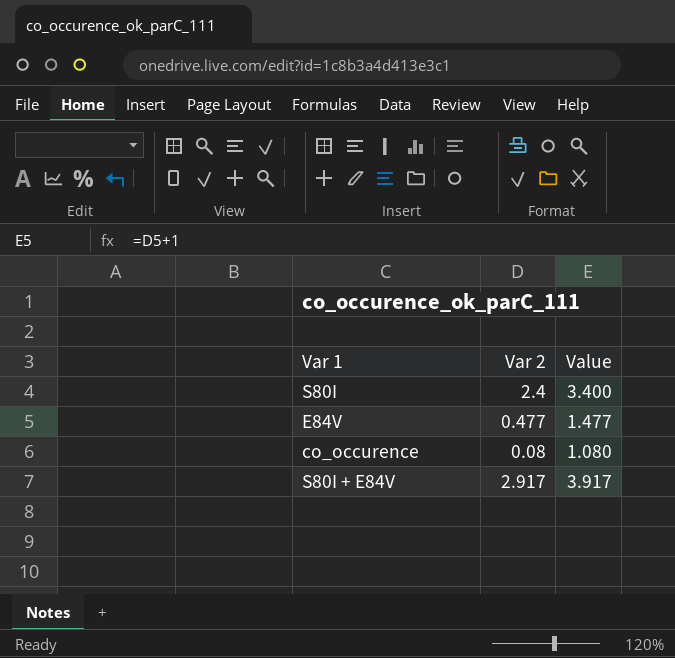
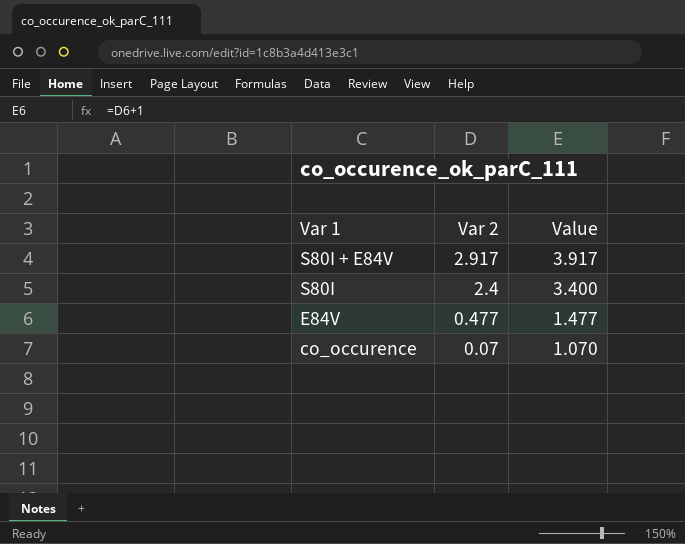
row order: none -> Var 1 descending
co_occurence | Var 2: 0.08 -> 0.07
co_occurence | Value: 1.080 -> 1.070

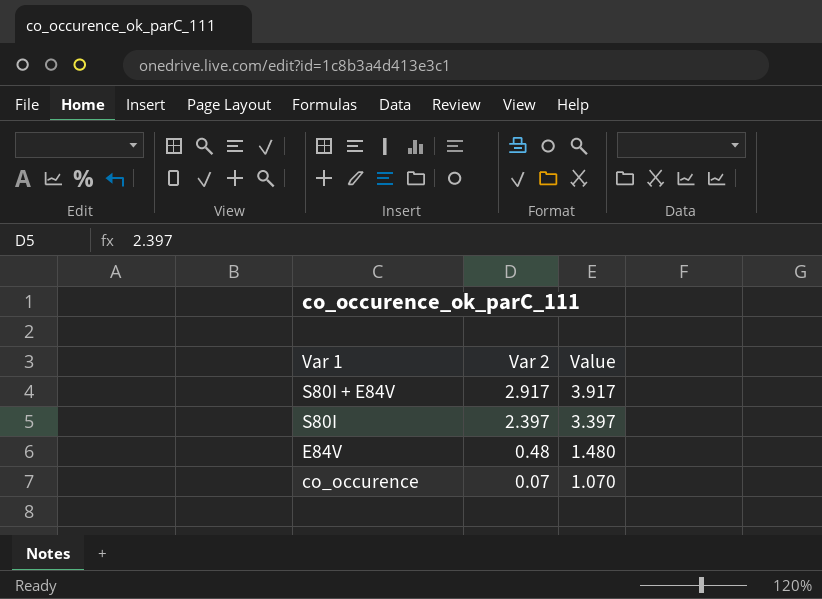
S80I | Var 2: 2.4 -> 2.397
S80I | Value: 3.400 -> 3.397
E84V | Var 2: 0.477 -> 0.48
E84V | Value: 1.477 -> 1.480

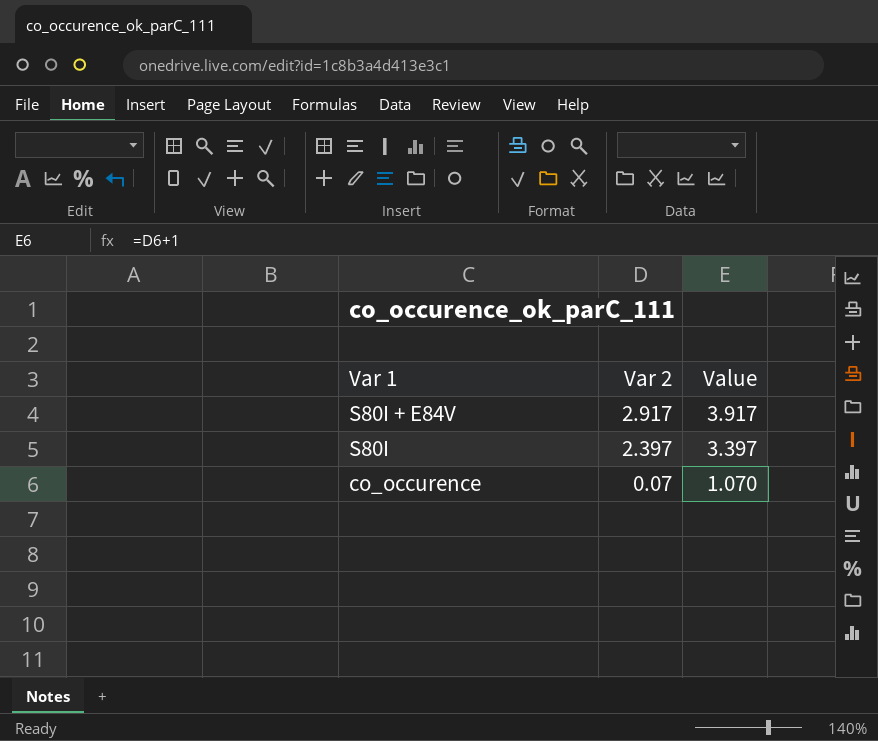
row E84V: 0.48 | 1.480 -> none

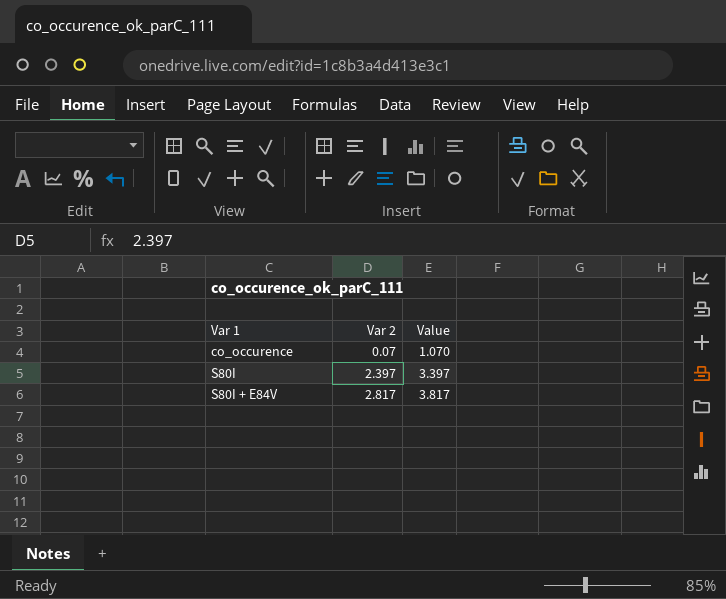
row order: Var 1 descending -> Var 1 ascending
S80I + E84V | Var 2: 2.917 -> 2.817
S80I + E84V | Value: 3.917 -> 3.817

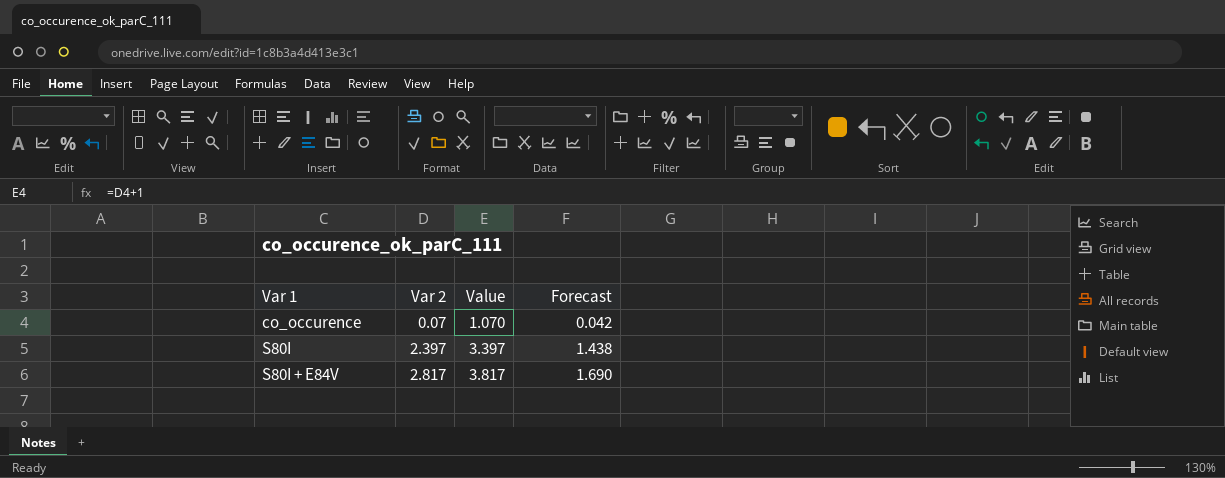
column Forecast | formula: none -> [Var 2] * 0.6

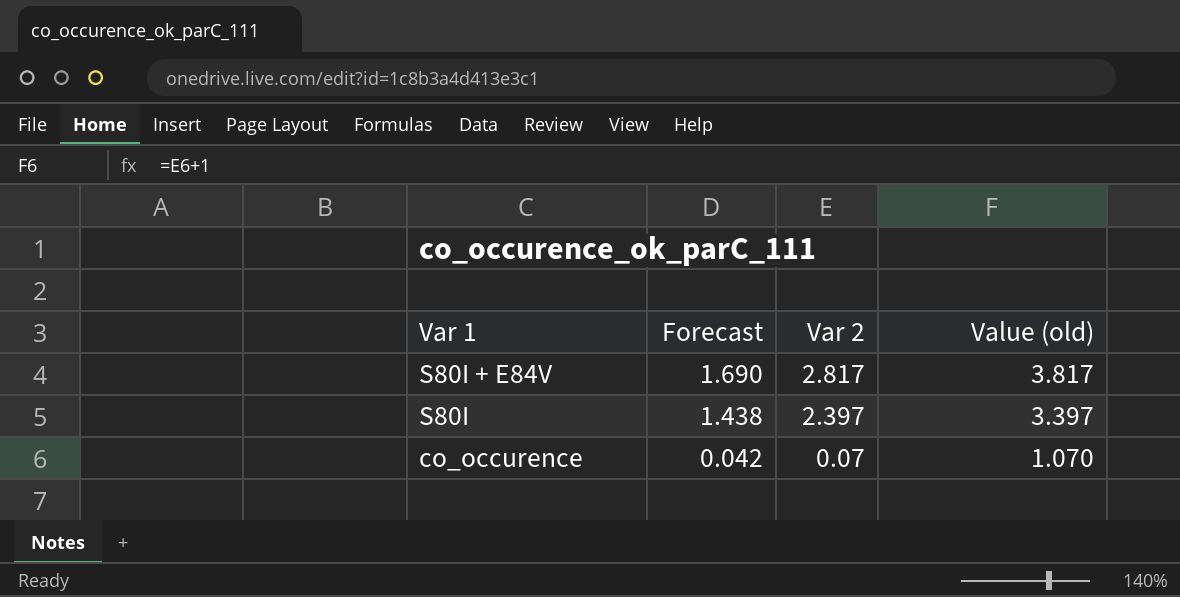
row order: Var 1 ascending -> Var 1 descending
column Forecast | position: 4 -> 2
column name: Value -> Value (old)

